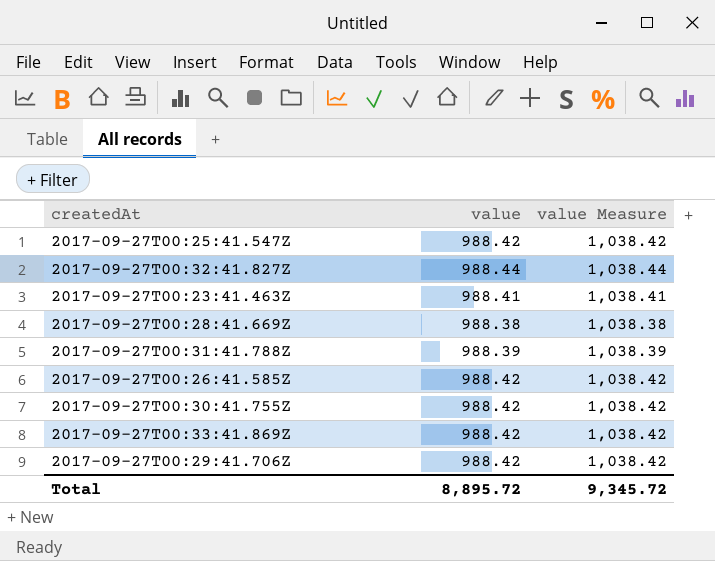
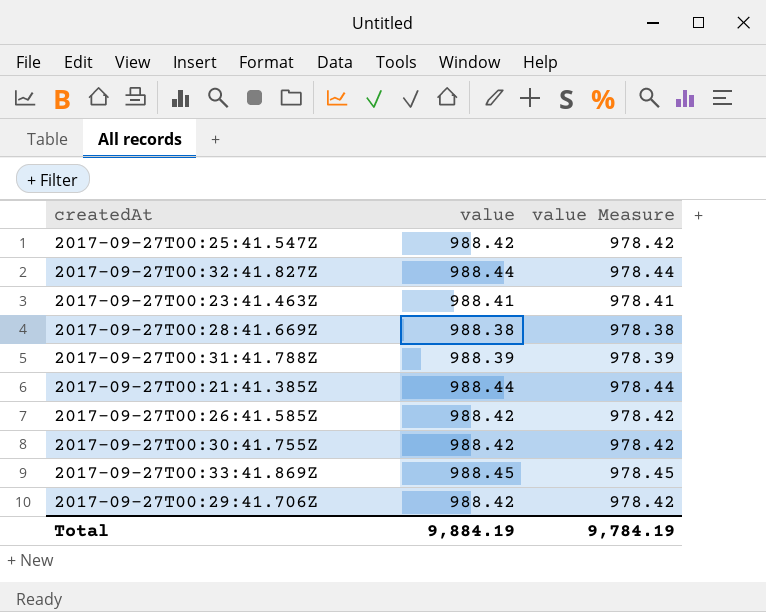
column value Measure | formula: [value] + 50 -> [value] - 10
row 2017-09-27T00:21:41.385Z: none -> 988.44 | 978.44
2017-09-27T00:33:41.869Z | value: 988.42 -> 988.45
Total | value: 8,895.72 -> 9,884.19
Total | value Measure: 9,345.72 -> 9,784.19

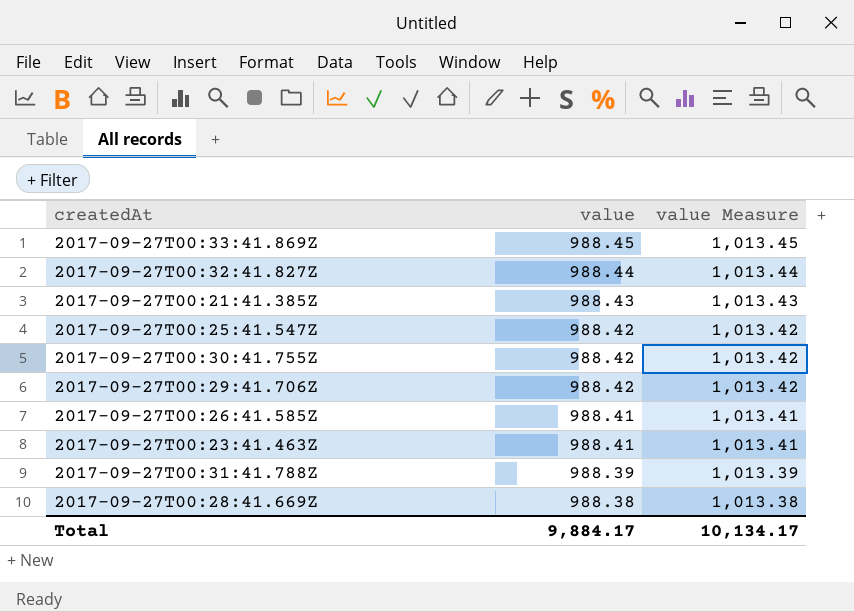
row order: none -> value descending
column value Measure | formula: [value] - 10 -> [value] + 25
2017-09-27T00:21:41.385Z | value: 988.44 -> 988.43
2017-09-27T00:26:41.585Z | value: 988.42 -> 988.41
Total | value: 9,884.19 -> 9,884.17
Total | value Measure: 9,784.19 -> 10,134.17

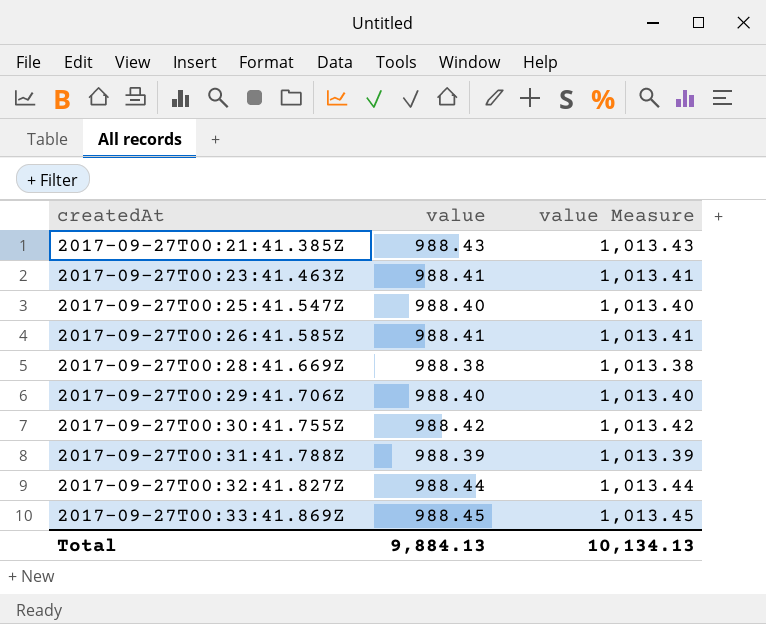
row order: value descending -> createdAt ascending
2017-09-27T00:25:41.547Z | value: 988.42 -> 988.40
2017-09-27T00:25:41.547Z | value Measure: 1,013.42 -> 1,013.40
2017-09-27T00:29:41.706Z | value: 988.42 -> 988.40
2017-09-27T00:29:41.706Z | value Measure: 1,013.42 -> 1,013.40
Total | value: 9,884.17 -> 9,884.13
Total | value Measure: 10,134.17 -> 10,134.13

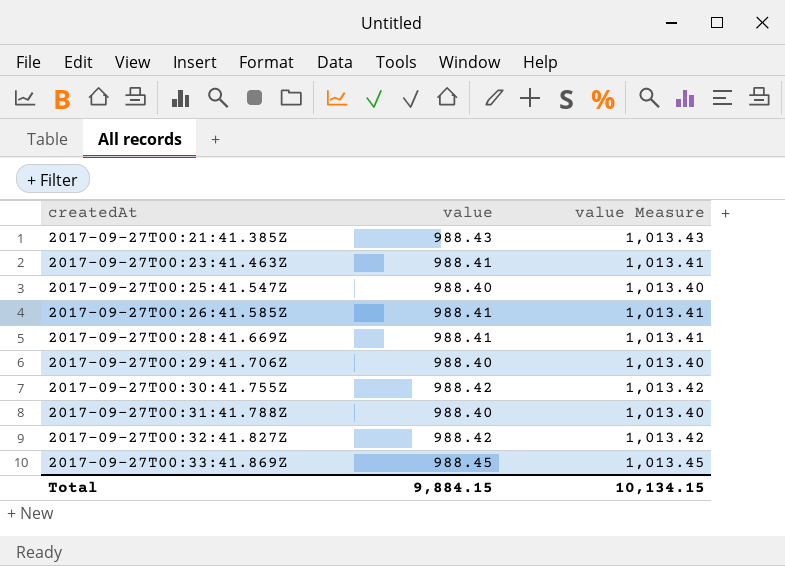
2017-09-27T00:28:41.669Z | value: 988.38 -> 988.41
2017-09-27T00:28:41.669Z | value Measure: 1,013.38 -> 1,013.41
2017-09-27T00:31:41.788Z | value: 988.39 -> 988.40
2017-09-27T00:31:41.788Z | value Measure: 1,013.39 -> 1,013.40
2017-09-27T00:32:41.827Z | value: 988.44 -> 988.42
2017-09-27T00:32:41.827Z | value Measure: 1,013.44 -> 1,013.42
Total | value: 9,884.13 -> 9,884.15
Total | value Measure: 10,134.13 -> 10,134.15

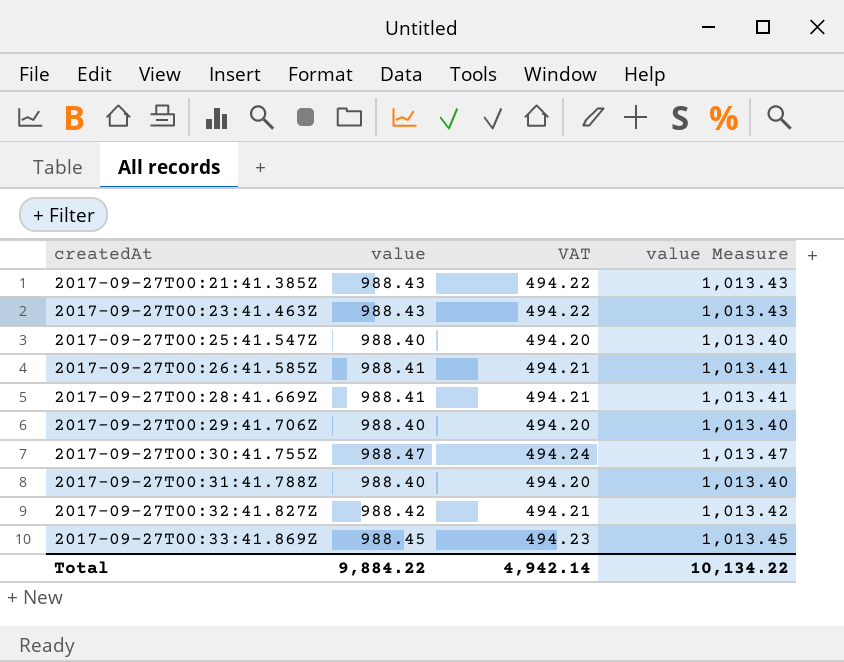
column VAT | formula: none -> [value] * 0.5
2017-09-27T00:23:41.463Z | value: 988.41 -> 988.43
2017-09-27T00:23:41.463Z | value Measure: 1,013.41 -> 1,013.43
2017-09-27T00:30:41.755Z | value: 988.42 -> 988.47
2017-09-27T00:30:41.755Z | value Measure: 1,013.42 -> 1,013.47
Total | value: 9,884.15 -> 9,884.22
Total | value Measure: 10,134.15 -> 10,134.22

